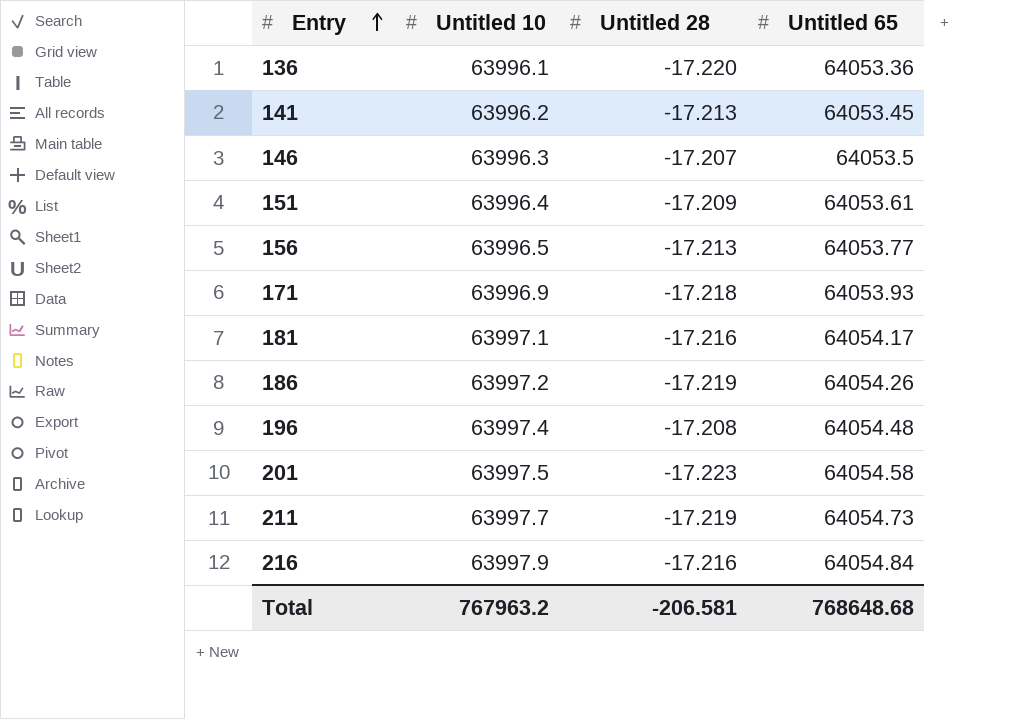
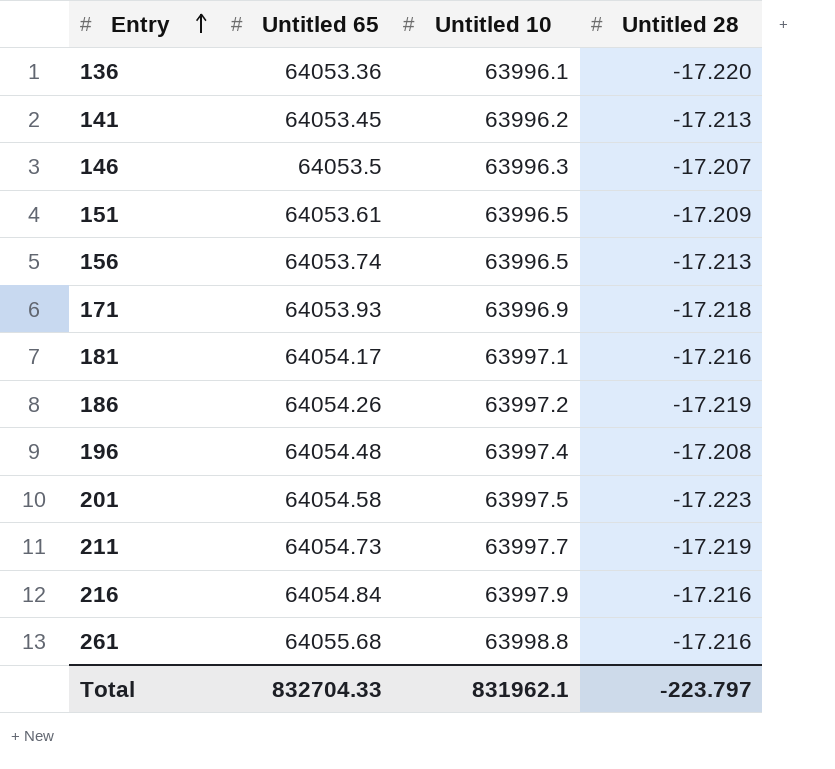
column Untitled 65 | position: 4 -> 2
151 | Untitled 10: 63996.4 -> 63996.5
156 | Untitled 65: 64053.77 -> 64053.74
row 261: none -> 64055.68 | 63998.8 | -17.216
Total | Untitled 65: 768648.68 -> 832704.33
Total | Untitled 10: 767963.2 -> 831962.1
Total | Untitled 28: -206.581 -> -223.797

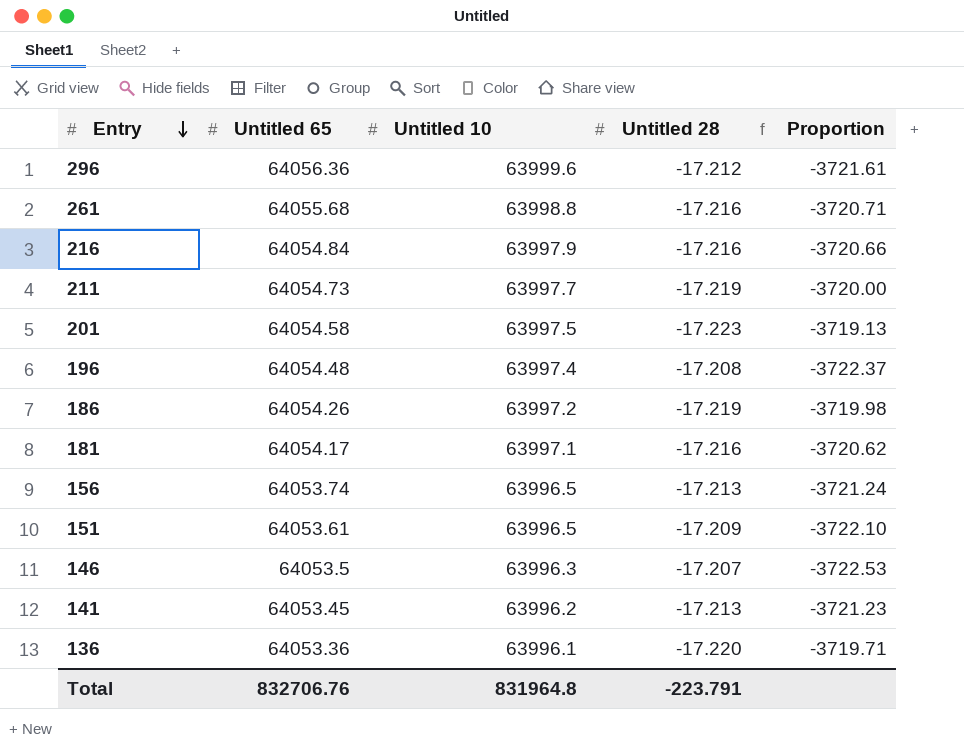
row order: Entry ascending -> Entry descending
column Proportion | formula: none -> [Untitled 65] / [Untitled 28]
row 171: 64053.93 | 63996.9 | -17.218 -> none
row 296: none -> 64056.36 | 63999.6 | -17.212 | -3721.61
Total | Untitled 65: 832704.33 -> 832706.76
Total | Untitled 10: 831962.1 -> 831964.8
Total | Untitled 28: -223.797 -> -223.791

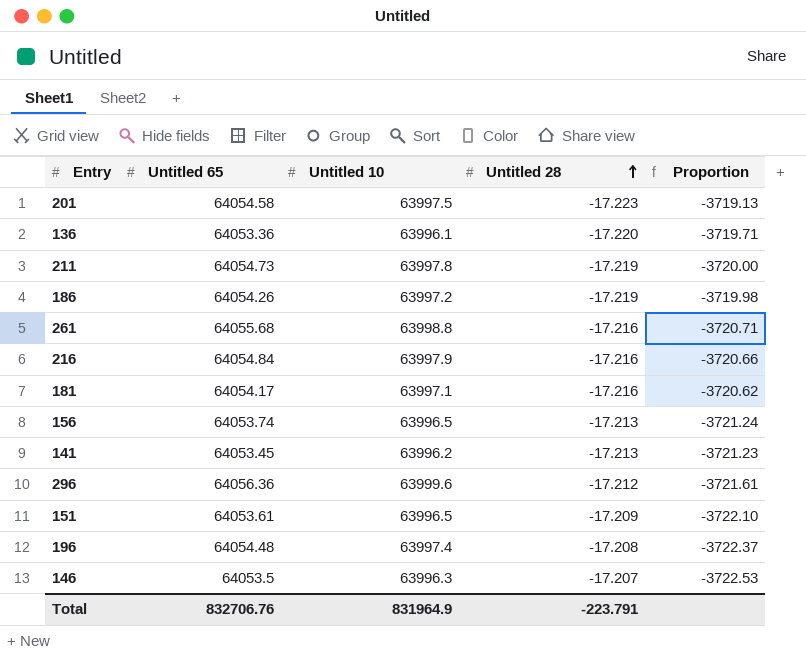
row order: Entry descending -> Untitled 28 ascending
211 | Untitled 10: 63997.7 -> 63997.8
Total | Untitled 10: 831964.8 -> 831964.9

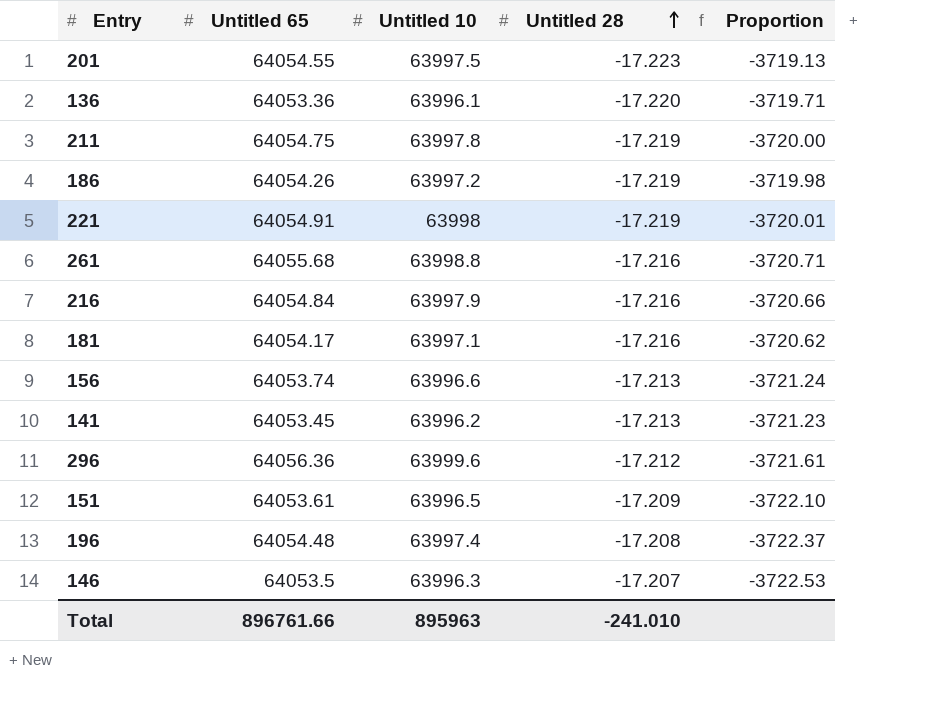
201 | Untitled 65: 64054.58 -> 64054.55
211 | Untitled 65: 64054.73 -> 64054.75
row 221: none -> 64054.91 | 63998 | -17.219 | -3720.01
156 | Untitled 10: 63996.5 -> 63996.6
Total | Untitled 65: 832706.76 -> 896761.66
Total | Untitled 10: 831964.9 -> 895963
Total | Untitled 28: -223.791 -> -241.010

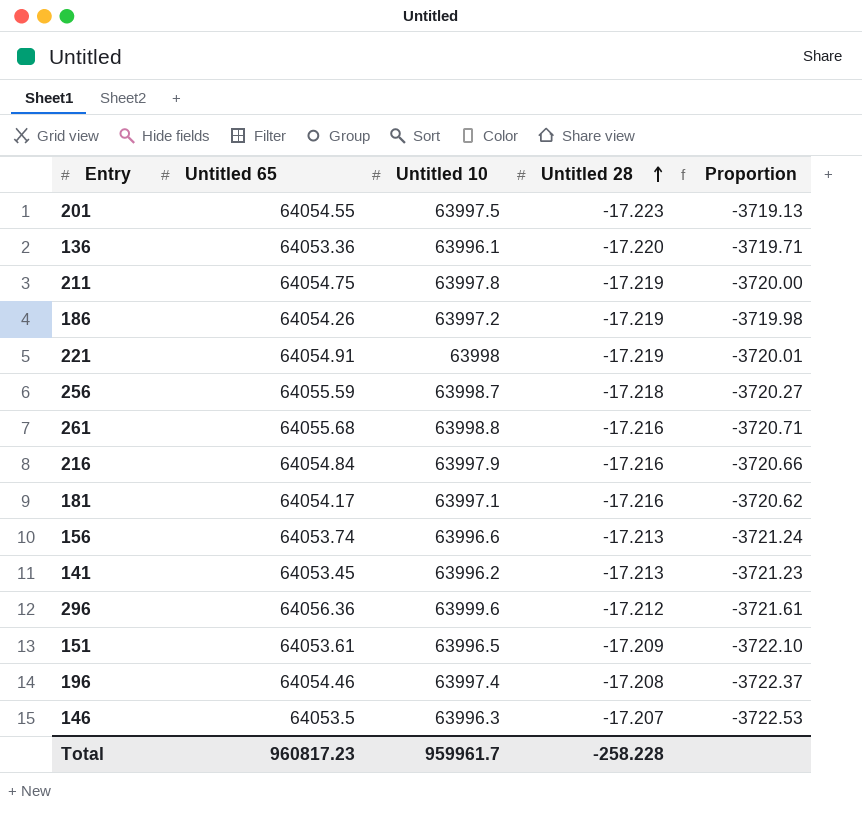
row 256: none -> 64055.59 | 63998.7 | -17.218 | -3720.27
196 | Untitled 65: 64054.48 -> 64054.46
Total | Untitled 65: 896761.66 -> 960817.23
Total | Untitled 10: 895963 -> 959961.7
Total | Untitled 28: -241.010 -> -258.228

